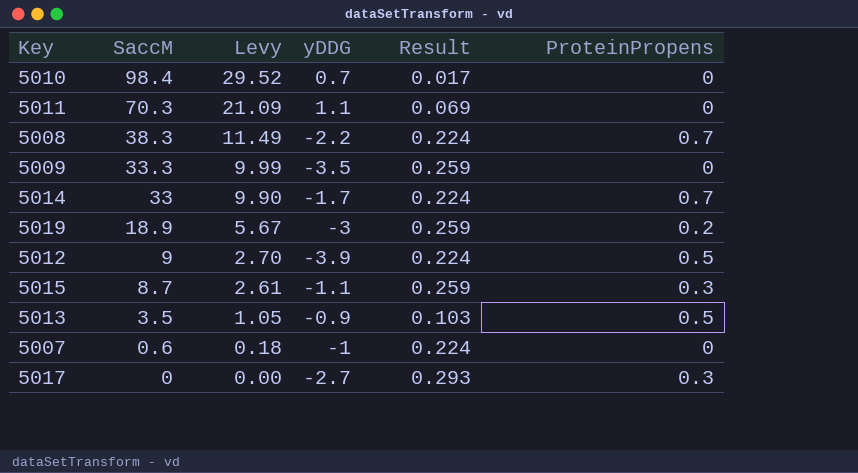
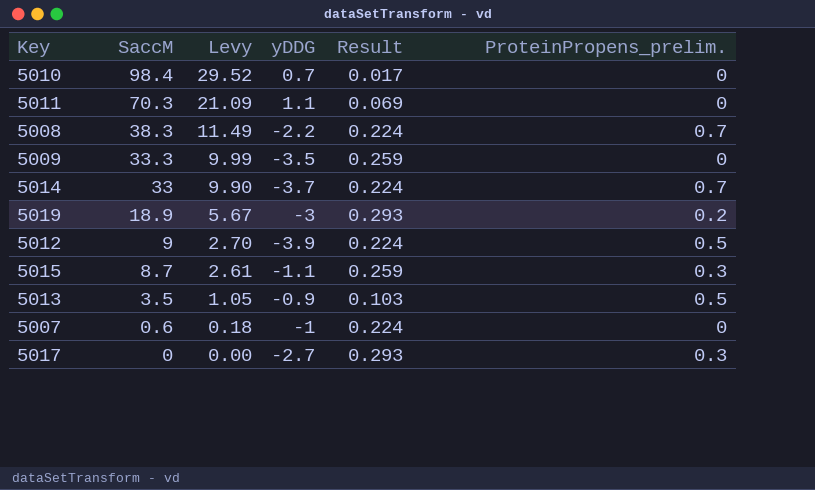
column name: ProteinPropens -> ProteinPropens_prelim.
5014 | yDDG: -1.7 -> -3.7
5019 | Result: 0.259 -> 0.293

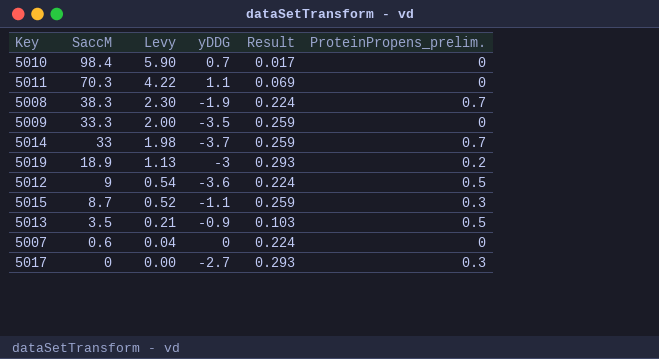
column Levy | formula: [SaccM] * 0.3 -> [SaccM] * 0.06
5008 | yDDG: -2.2 -> -1.9
5014 | Result: 0.224 -> 0.259
5012 | yDDG: -3.9 -> -3.6
5007 | yDDG: -1 -> 0

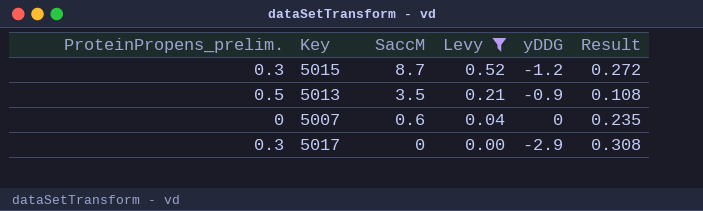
filter: none -> Levy <= 0.52
column ProteinPropens_prelim. | position: 6 -> 1
5015 | yDDG: -1.1 -> -1.2
5015 | Result: 0.259 -> 0.272
5013 | Result: 0.103 -> 0.108
5007 | Result: 0.224 -> 0.235
5017 | yDDG: -2.7 -> -2.9
5017 | Result: 0.293 -> 0.308

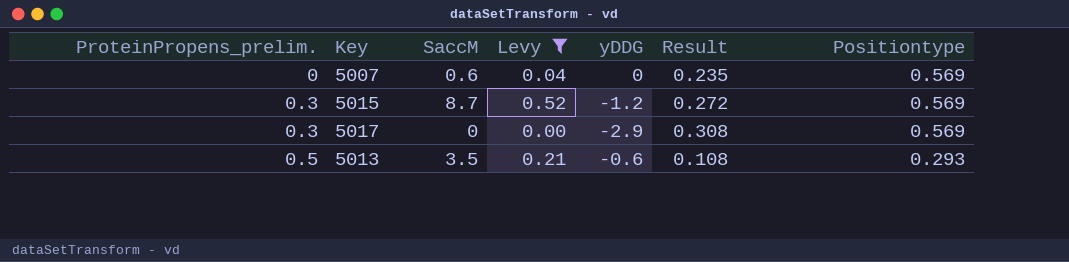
row order: SaccM descending -> ProteinPropens_prelim. ascending
column Positiontype | position: none -> 7
5013 | yDDG: -0.9 -> -0.6

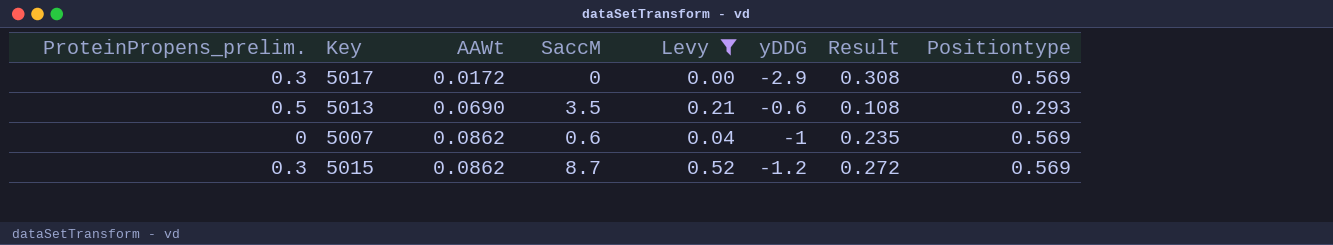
row order: ProteinPropens_prelim. ascending -> AAWt ascending
column AAWt | position: none -> 3
5007 | yDDG: 0 -> -1

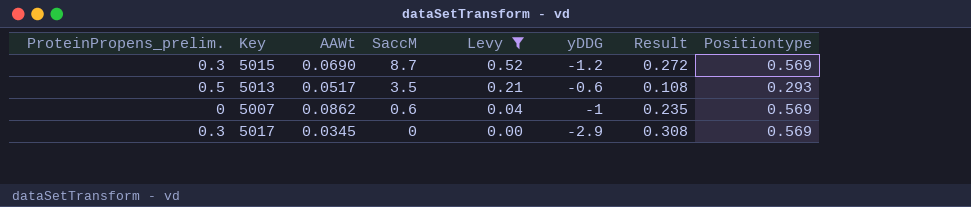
row order: AAWt ascending -> SaccM descending
5015 | AAWt: 0.0862 -> 0.0690
5013 | AAWt: 0.0690 -> 0.0517
5017 | AAWt: 0.0172 -> 0.0345

